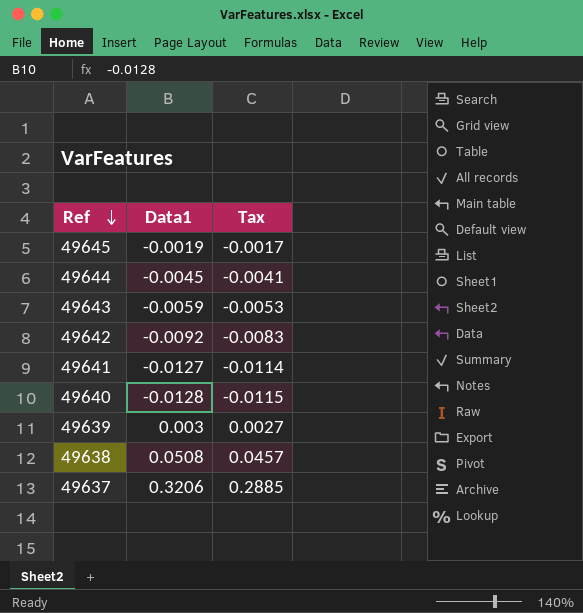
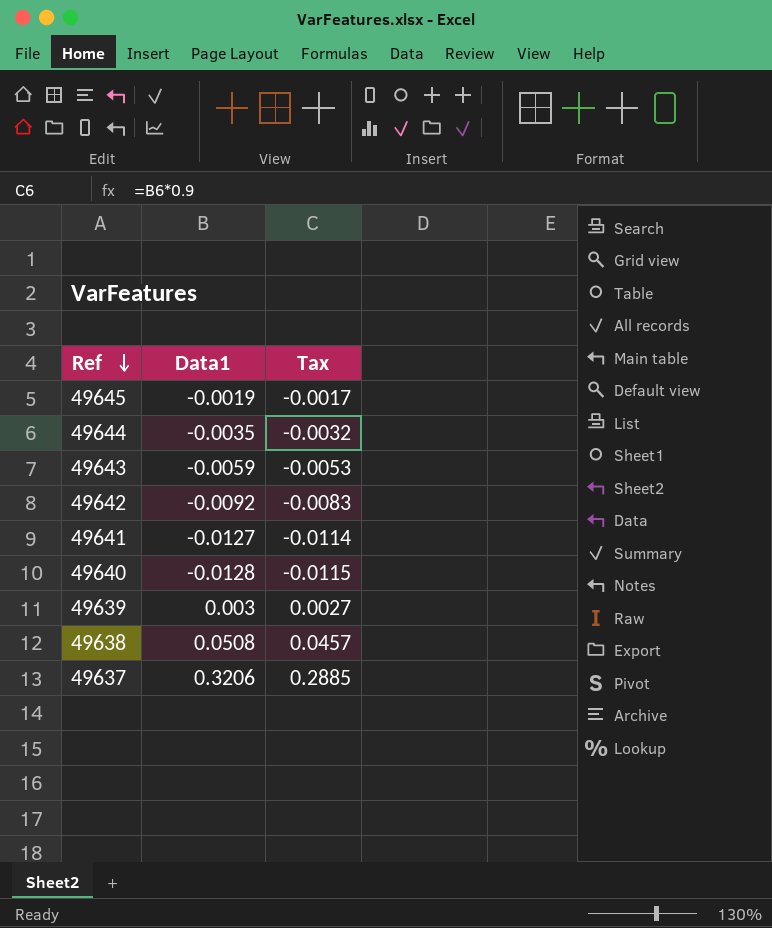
49644 | Data1: -0.0045 -> -0.0035
49644 | Tax: -0.0041 -> -0.0032

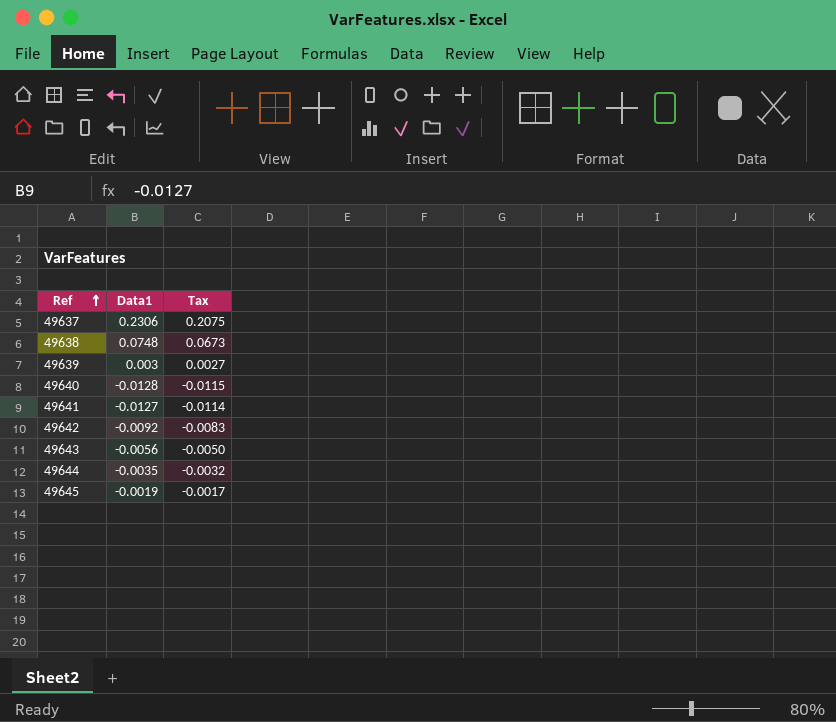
row order: Ref descending -> Ref ascending
49637 | Data1: 0.3206 -> 0.2306
49637 | Tax: 0.2885 -> 0.2075
49638 | Data1: 0.0508 -> 0.0748
49638 | Tax: 0.0457 -> 0.0673
49643 | Data1: -0.0059 -> -0.0056
49643 | Tax: -0.0053 -> -0.0050

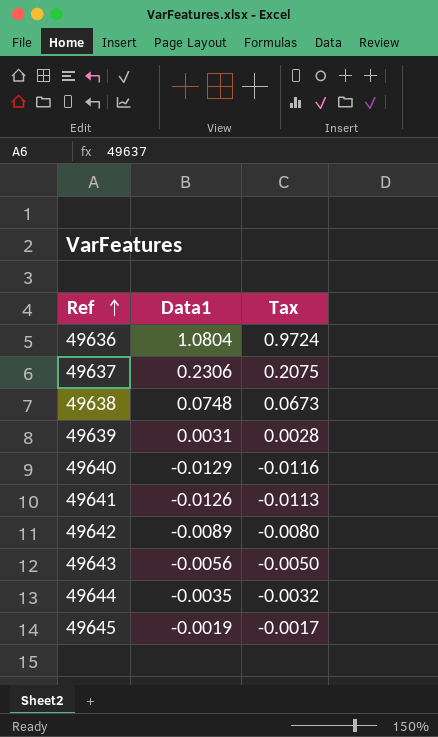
row 49636: none -> 1.0804 | 0.9724
49639 | Data1: 0.003 -> 0.0031
49639 | Tax: 0.0027 -> 0.0028
49640 | Data1: -0.0128 -> -0.0129
49640 | Tax: -0.0115 -> -0.0116
49641 | Data1: -0.0127 -> -0.0126
49641 | Tax: -0.0114 -> -0.0113
49642 | Data1: -0.0092 -> -0.0089
49642 | Tax: -0.0083 -> -0.0080

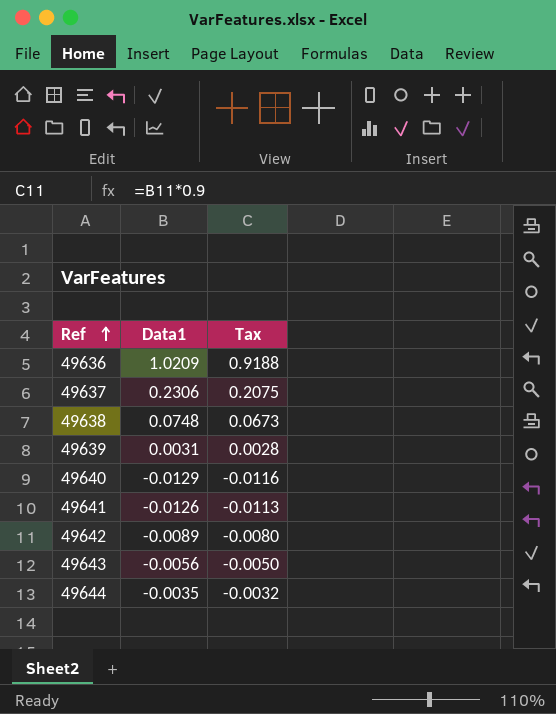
row 49645: -0.0019 | -0.0017 -> none
49636 | Data1: 1.0804 -> 1.0209
49636 | Tax: 0.9724 -> 0.9188

